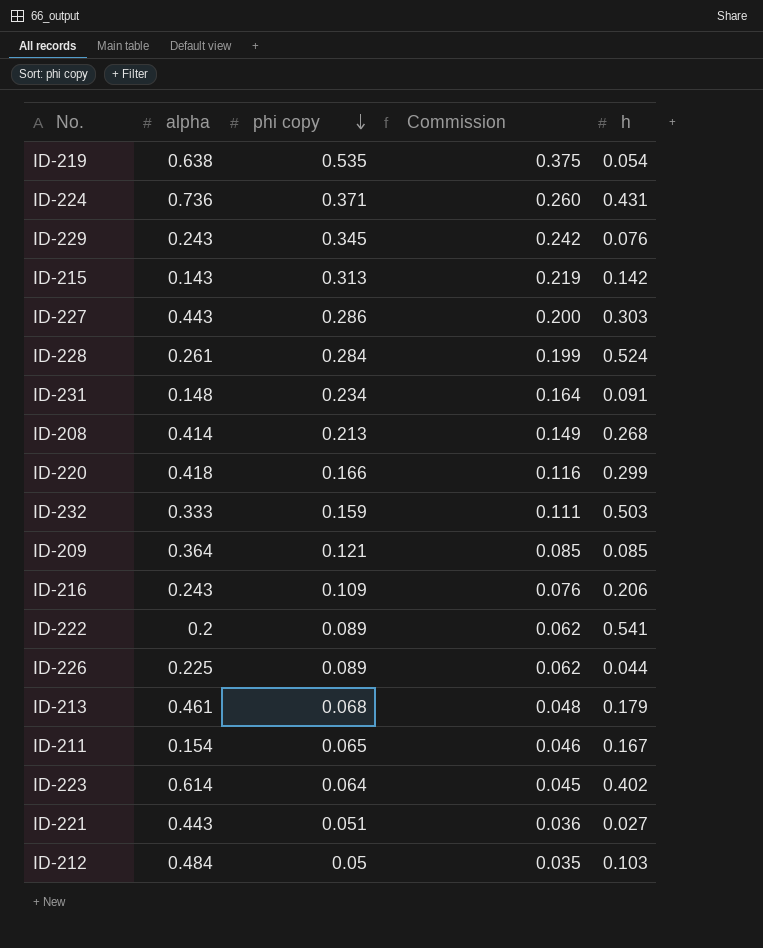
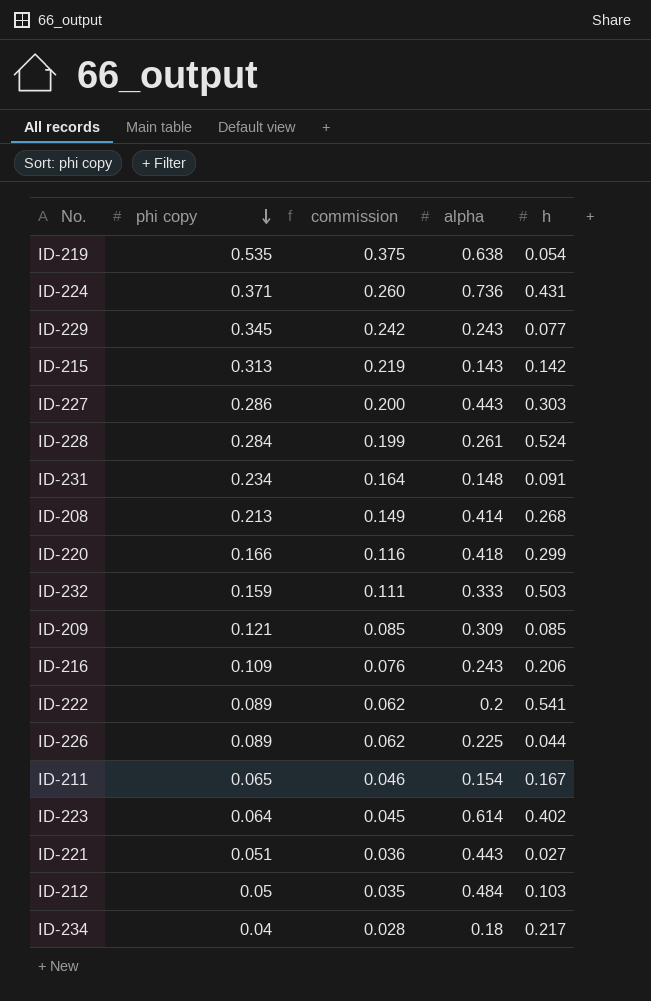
column name: Commission -> commission
column alpha | position: 2 -> 4
row ID-213: 0.461 | 0.068 | 0.048 | 0.179 -> none
ID-229 | h: 0.076 -> 0.077
ID-209 | alpha: 0.364 -> 0.309
row ID-234: none -> 0.04 | 0.028 | 0.18 | 0.217

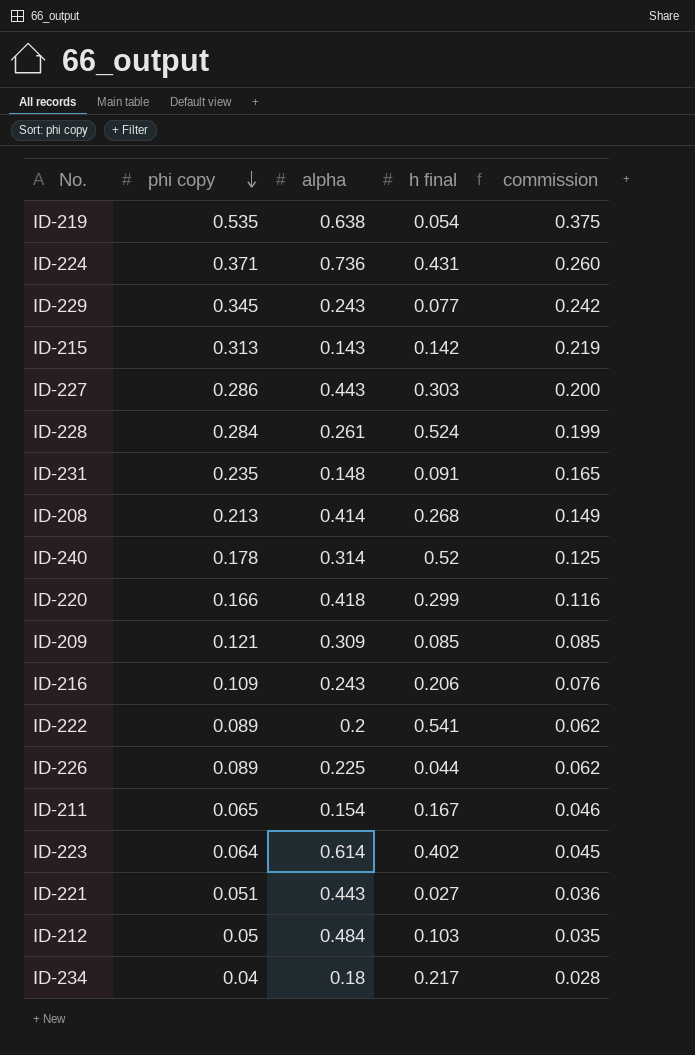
column name: h -> h final
column commission | position: 3 -> 5
row ID-232: 0.159 | 0.111 | 0.333 | 0.503 -> none
ID-231 | phi copy: 0.234 -> 0.235
ID-231 | commission: 0.164 -> 0.165
row ID-240: none -> 0.178 | 0.314 | 0.52 | 0.125

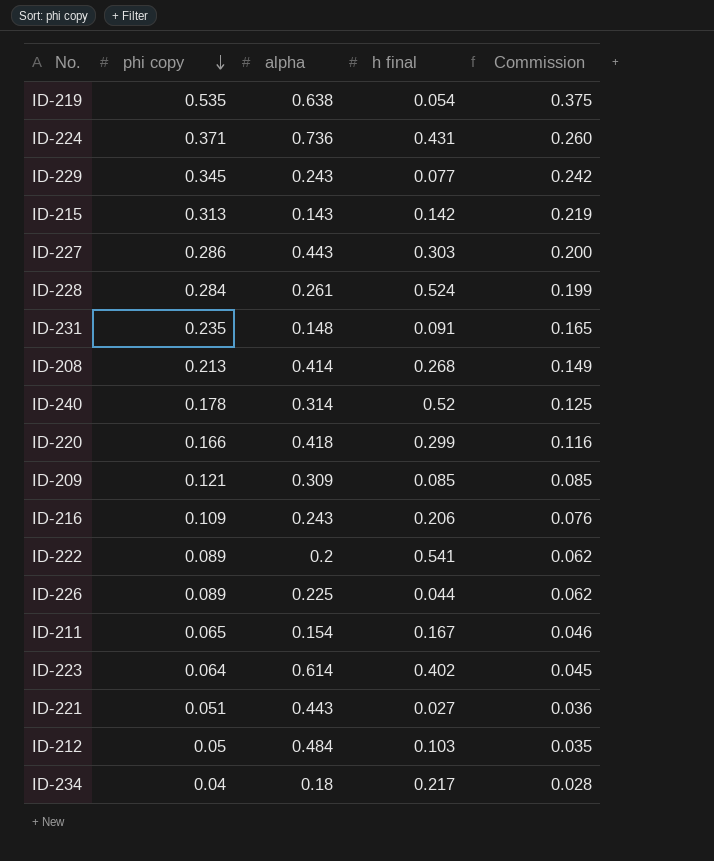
column name: commission -> Commission

